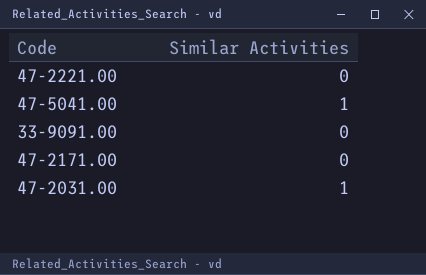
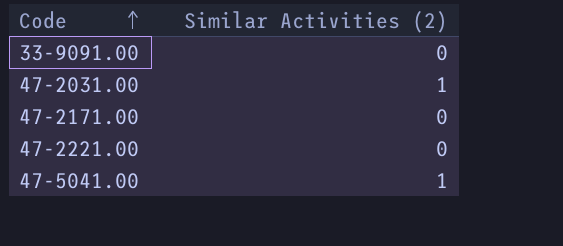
row order: none -> Code ascending
column name: Similar Activities -> Similar Activities (2)

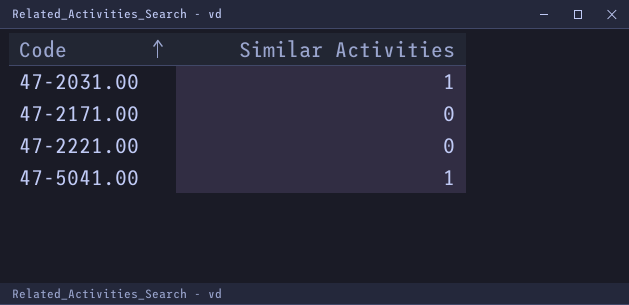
column name: Similar Activities (2) -> Similar Activities
row 33-9091.00: 0 -> none

